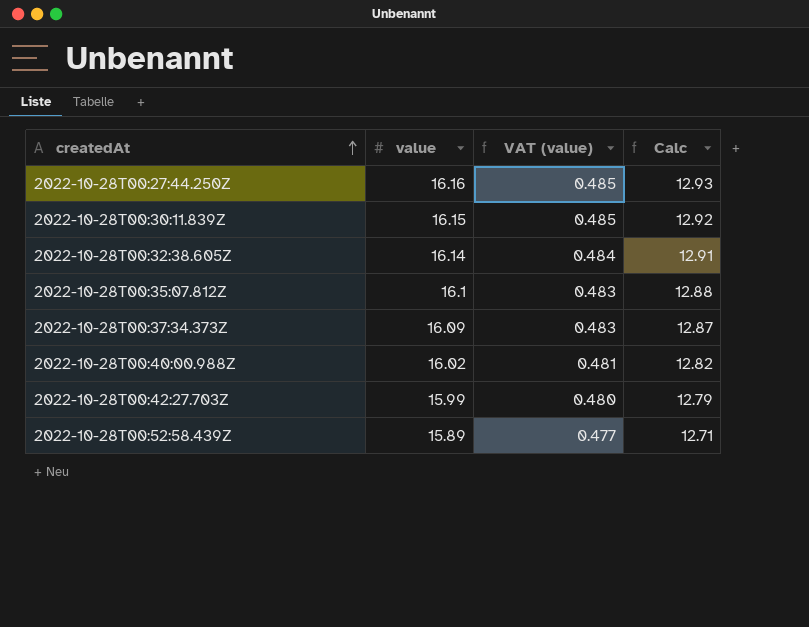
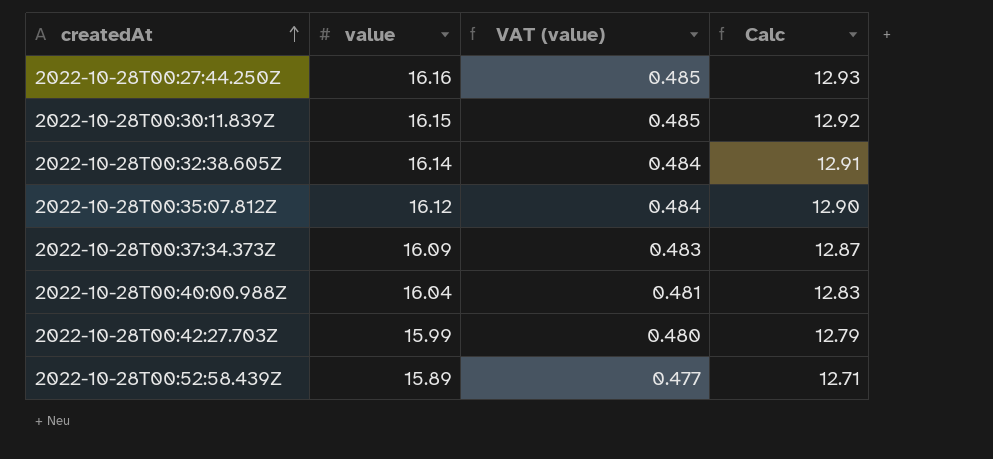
2022-10-28T00:35:07.812Z | value: 16.1 -> 16.12
2022-10-28T00:35:07.812Z | VAT (value): 0.483 -> 0.484
2022-10-28T00:35:07.812Z | Calc: 12.88 -> 12.90
2022-10-28T00:40:00.988Z | value: 16.02 -> 16.04
2022-10-28T00:40:00.988Z | Calc: 12.82 -> 12.83

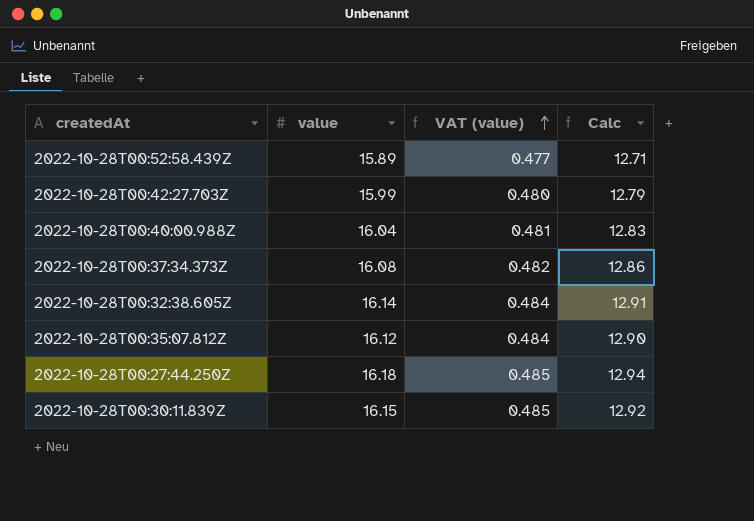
row order: createdAt ascending -> VAT (value) ascending
2022-10-28T00:37:34.373Z | value: 16.09 -> 16.08
2022-10-28T00:37:34.373Z | VAT (value): 0.483 -> 0.482
2022-10-28T00:37:34.373Z | Calc: 12.87 -> 12.86
2022-10-28T00:27:44.250Z | value: 16.16 -> 16.18
2022-10-28T00:27:44.250Z | Calc: 12.93 -> 12.94

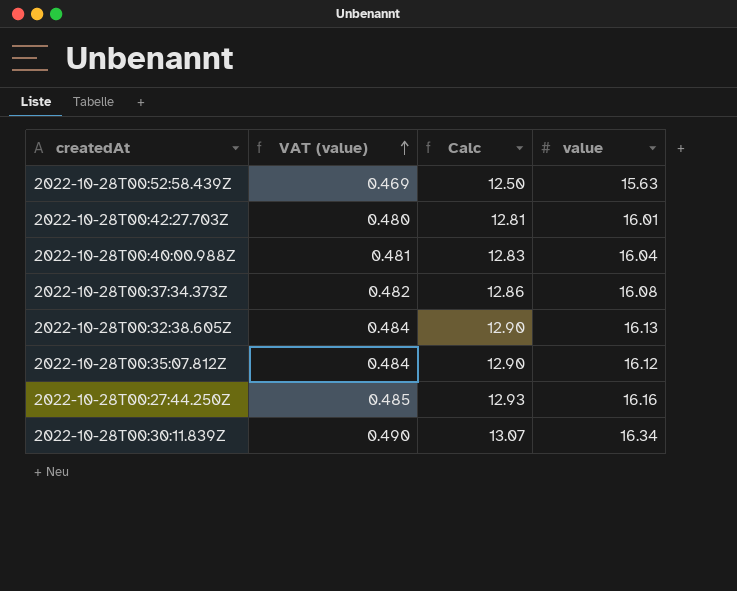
column value | position: 2 -> 4
2022-10-28T00:52:58.439Z | VAT (value): 0.477 -> 0.469
2022-10-28T00:52:58.439Z | Calc: 12.71 -> 12.50
2022-10-28T00:52:58.439Z | value: 15.89 -> 15.63
2022-10-28T00:42:27.703Z | Calc: 12.79 -> 12.81
2022-10-28T00:42:27.703Z | value: 15.99 -> 16.01
2022-10-28T00:32:38.605Z | Calc: 12.91 -> 12.90
2022-10-28T00:32:38.605Z | value: 16.14 -> 16.13
2022-10-28T00:27:44.250Z | Calc: 12.94 -> 12.93
2022-10-28T00:27:44.250Z | value: 16.18 -> 16.16
2022-10-28T00:30:11.839Z | VAT (value): 0.485 -> 0.490
2022-10-28T00:30:11.839Z | Calc: 12.92 -> 13.07
2022-10-28T00:30:11.839Z | value: 16.15 -> 16.34

